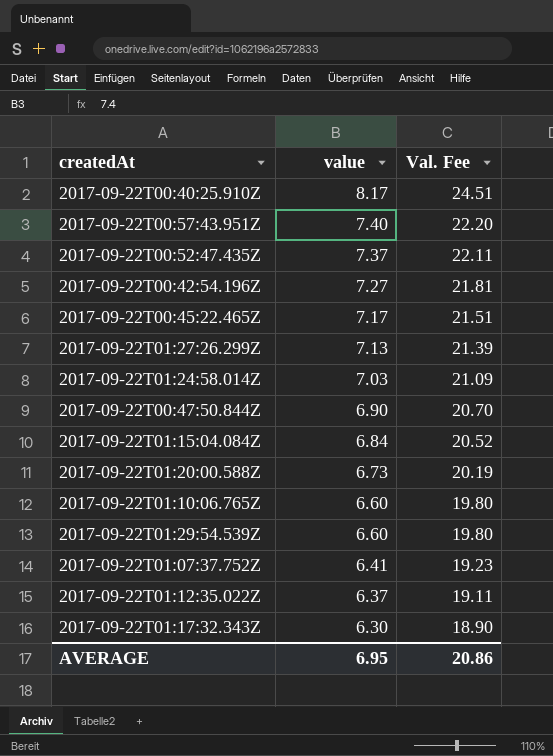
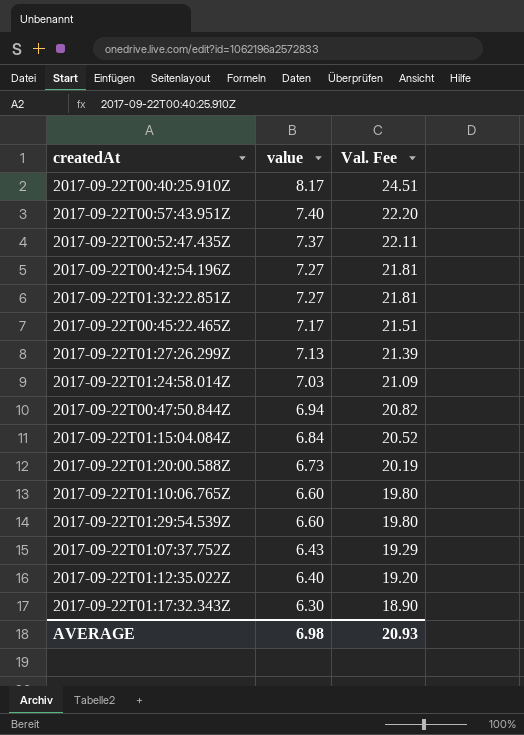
row 2017-09-22T01:32:22.851Z: none -> 7.27 | 21.81
2017-09-22T00:47:50.844Z | value: 6.90 -> 6.94
2017-09-22T00:47:50.844Z | Val. Fee: 20.70 -> 20.82
2017-09-22T01:07:37.752Z | value: 6.41 -> 6.43
2017-09-22T01:07:37.752Z | Val. Fee: 19.23 -> 19.29
2017-09-22T01:12:35.022Z | value: 6.37 -> 6.40
2017-09-22T01:12:35.022Z | Val. Fee: 19.11 -> 19.20
AVERAGE | value: 6.95 -> 6.98
AVERAGE | Val. Fee: 20.86 -> 20.93

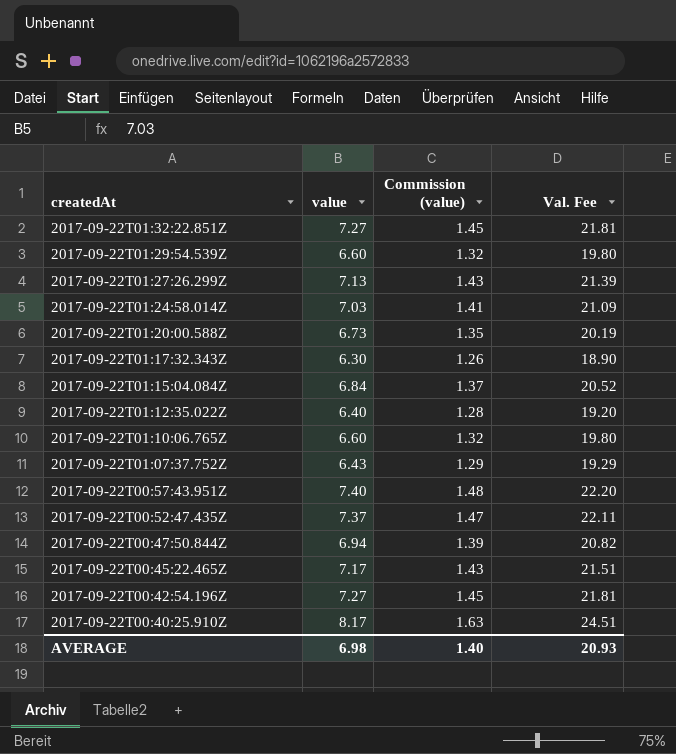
row order: value descending -> createdAt descending
column Commission (value) | formula: none -> [value] * 0.2

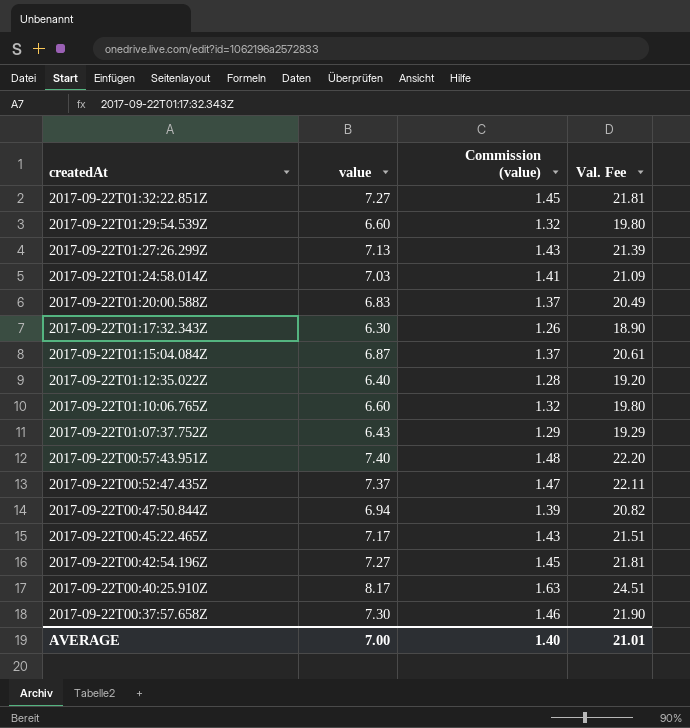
2017-09-22T01:20:00.588Z | value: 6.73 -> 6.83
2017-09-22T01:20:00.588Z | Commission (value): 1.35 -> 1.37
2017-09-22T01:20:00.588Z | Val. Fee: 20.19 -> 20.49
2017-09-22T01:15:04.084Z | value: 6.84 -> 6.87
2017-09-22T01:15:04.084Z | Val. Fee: 20.52 -> 20.61
row 2017-09-22T00:37:57.658Z: none -> 7.30 | 1.46 | 21.90
AVERAGE | value: 6.98 -> 7.00
AVERAGE | Val. Fee: 20.93 -> 21.01

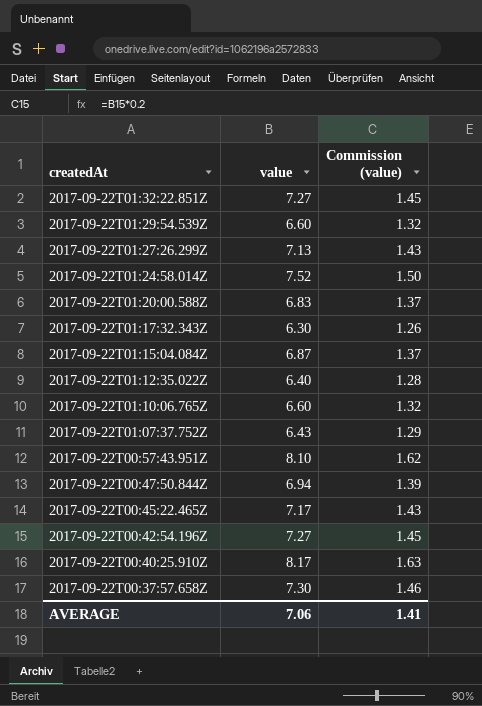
column Val. Fee | formula: [value] * 3 -> none
row 2017-09-22T00:52:47.435Z: 7.37 | 1.47 | 22.11 -> none
2017-09-22T01:24:58.014Z | value: 7.03 -> 7.52
2017-09-22T01:24:58.014Z | Commission (value): 1.41 -> 1.50
2017-09-22T00:57:43.951Z | value: 7.40 -> 8.10
2017-09-22T00:57:43.951Z | Commission (value): 1.48 -> 1.62
AVERAGE | value: 7.00 -> 7.06
AVERAGE | Commission (value): 1.40 -> 1.41

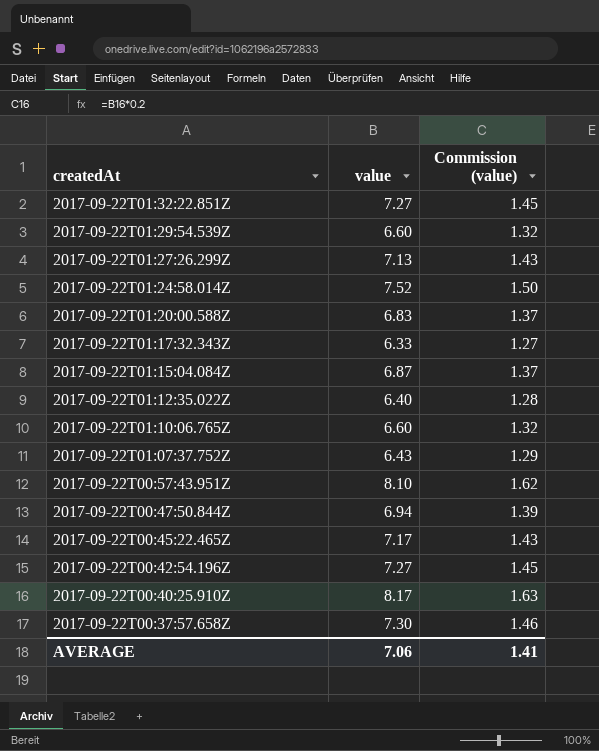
2017-09-22T01:17:32.343Z | value: 6.30 -> 6.33
2017-09-22T01:17:32.343Z | Commission (value): 1.26 -> 1.27

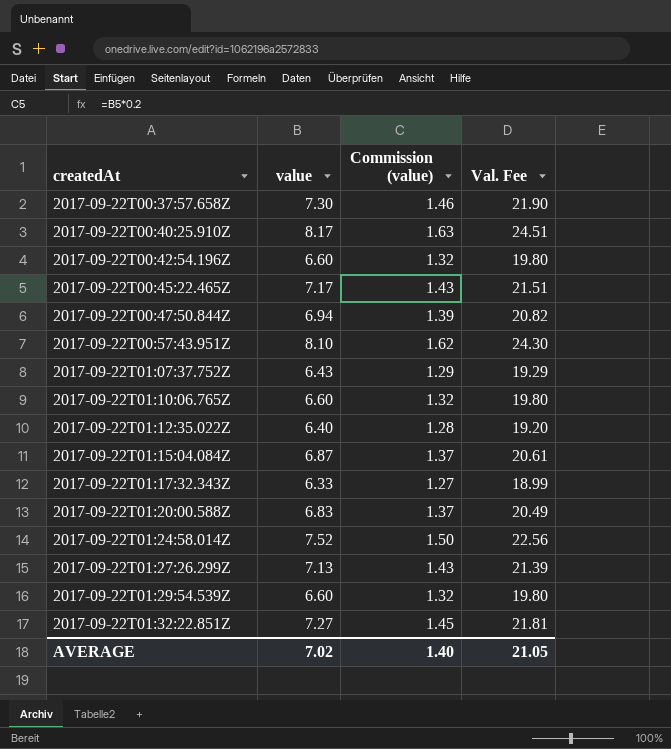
row order: createdAt descending -> createdAt ascending
column Val. Fee | formula: none -> [value] * 3
2017-09-22T00:42:54.196Z | value: 7.27 -> 6.60
2017-09-22T00:42:54.196Z | Commission (value): 1.45 -> 1.32
AVERAGE | value: 7.06 -> 7.02
AVERAGE | Commission (value): 1.41 -> 1.40

